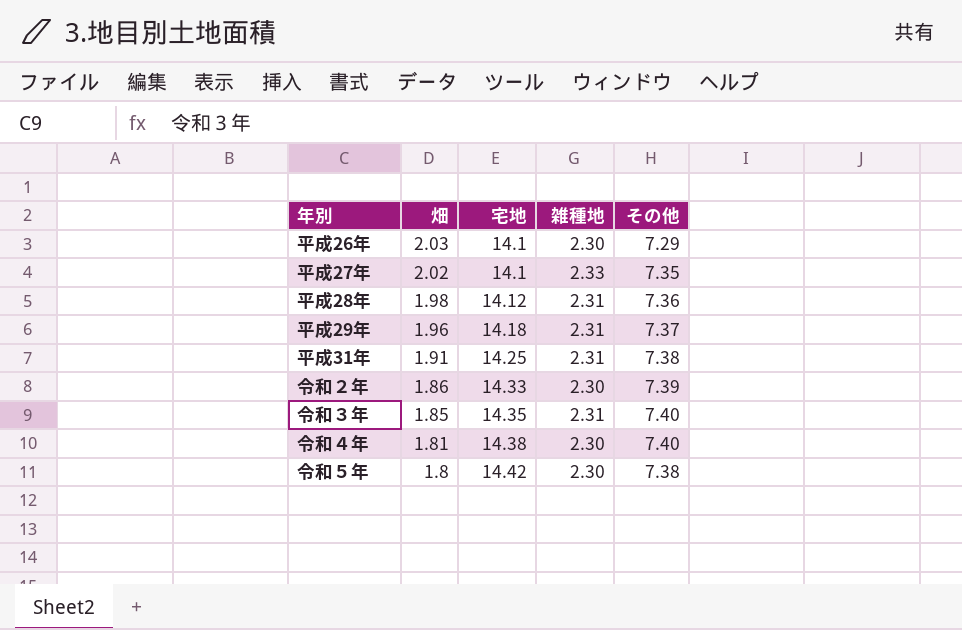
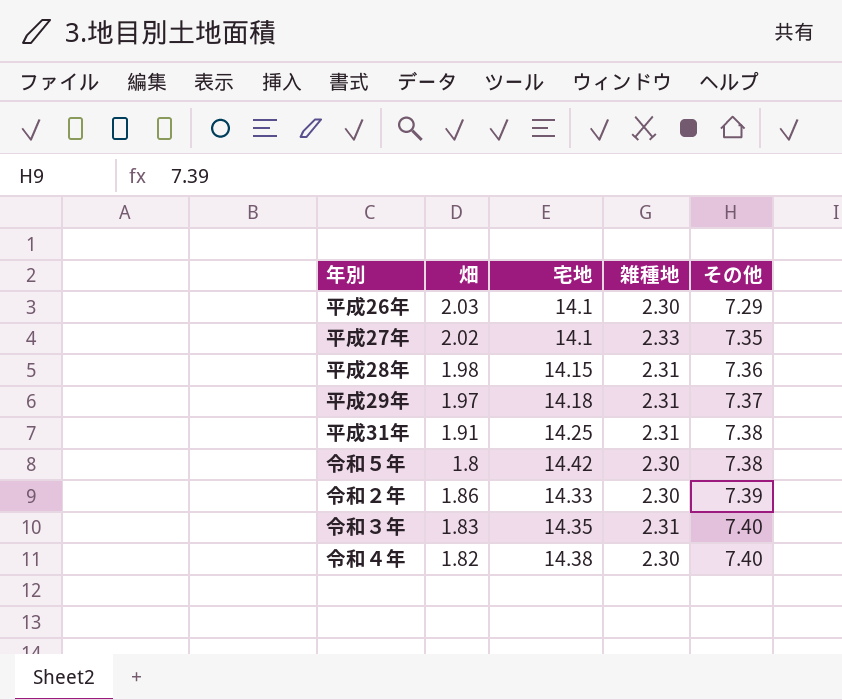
row order: 畑 descending -> その他 ascending
平成28年 | 宅地: 14.12 -> 14.15
平成29年 | 畑: 1.96 -> 1.97
令和３年 | 畑: 1.85 -> 1.83
令和４年 | 畑: 1.81 -> 1.82

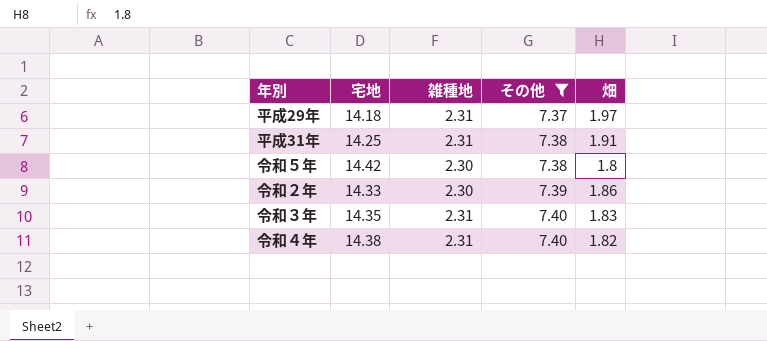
filter: none -> その他 >= 7.37
column 畑 | position: 2 -> 5
令和４年 | 雑種地: 2.30 -> 2.31

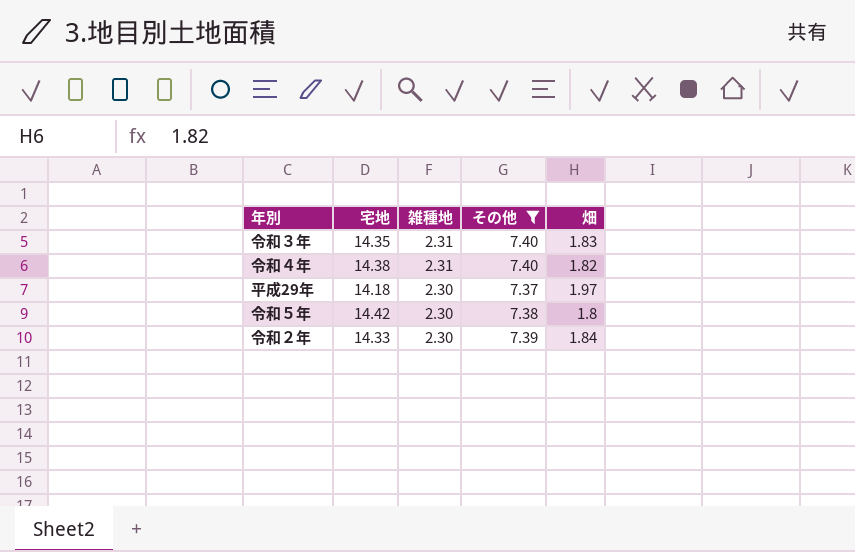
row order: その他 ascending -> 雑種地 descending
row 平成31年: 14.25 | 2.31 | 7.38 | 1.91 -> none
平成29年 | 雑種地: 2.31 -> 2.30
令和２年 | 畑: 1.86 -> 1.84

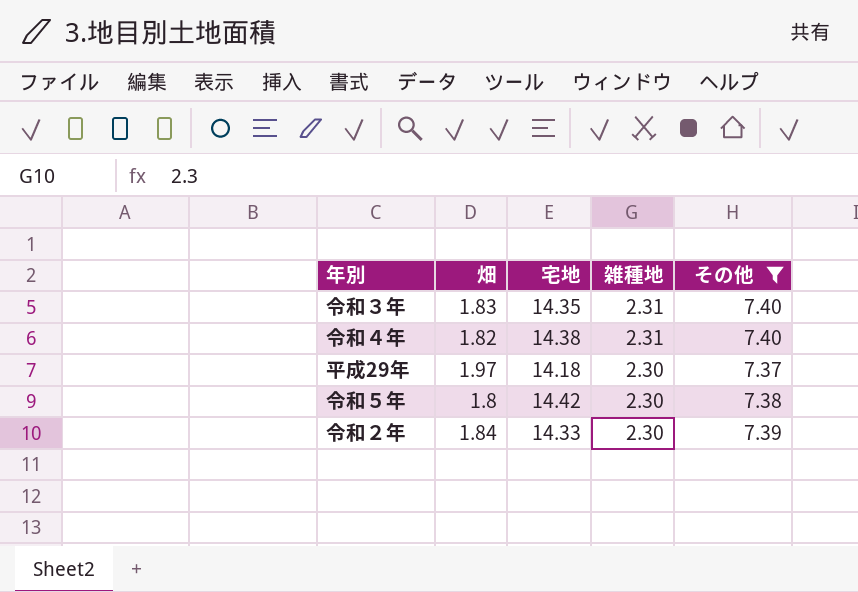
column 畑 | position: 5 -> 2

